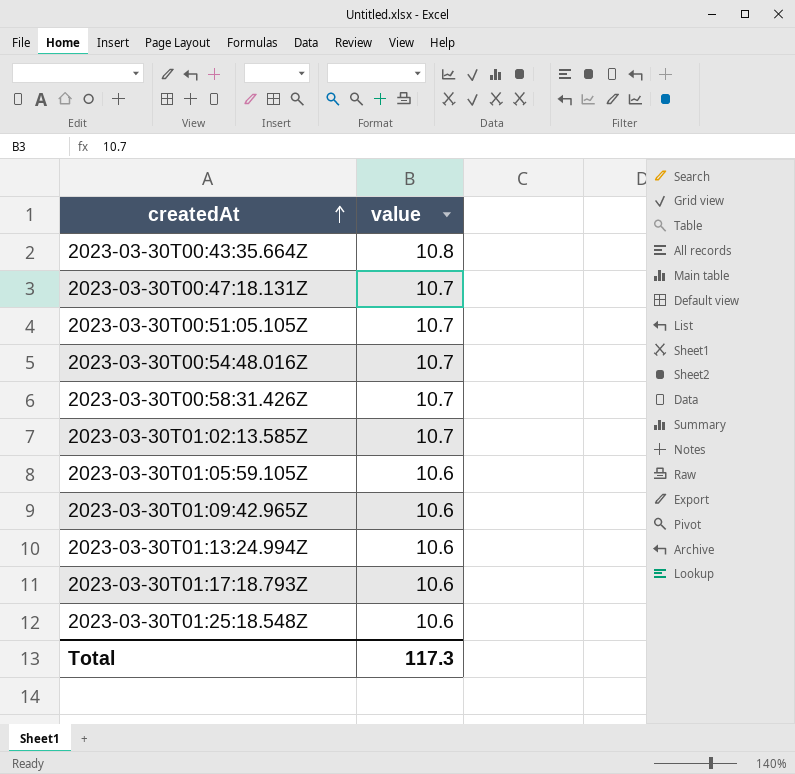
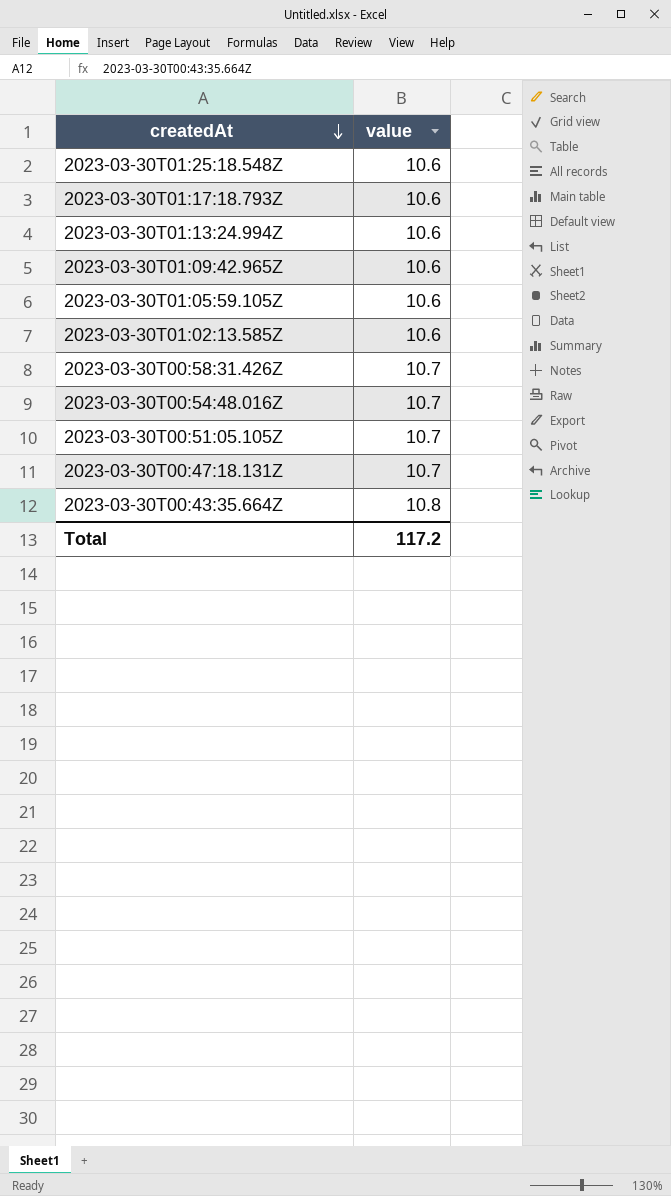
row order: createdAt ascending -> createdAt descending
2023-03-30T01:02:13.585Z | value: 10.7 -> 10.6
Total | value: 117.3 -> 117.2

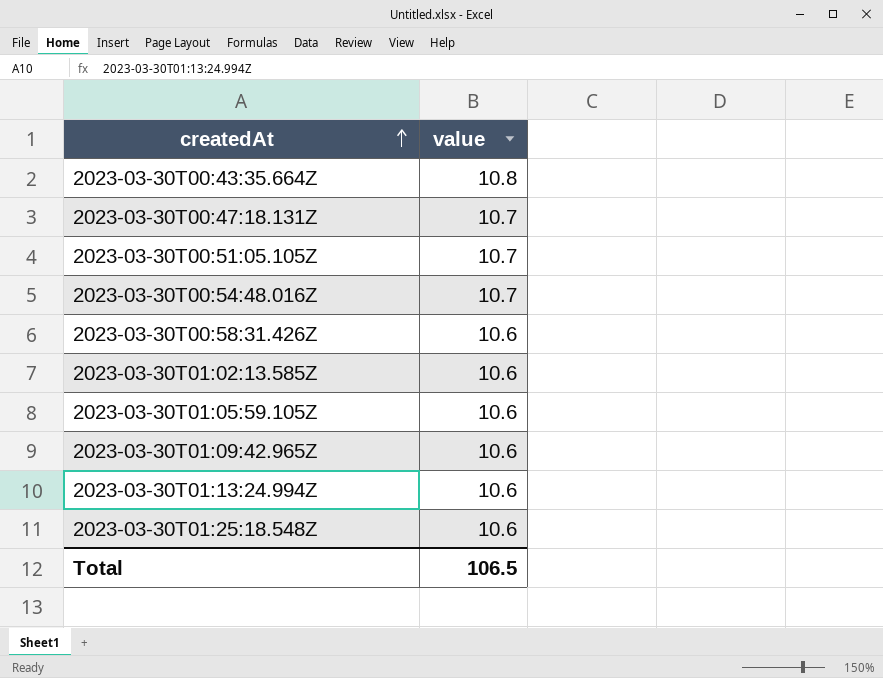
row order: createdAt descending -> createdAt ascending
row 2023-03-30T01:17:18.793Z: 10.6 -> none
2023-03-30T00:58:31.426Z | value: 10.7 -> 10.6
Total | value: 117.2 -> 106.5

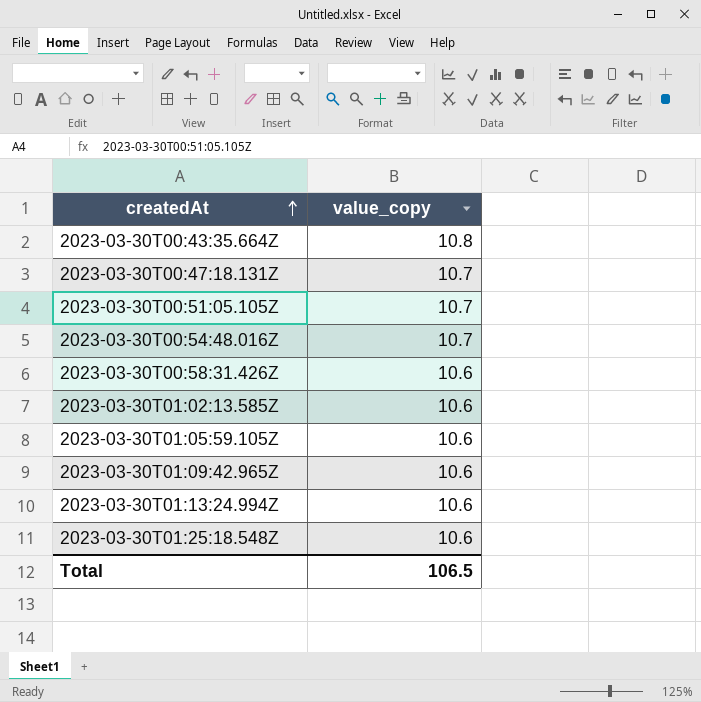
column name: value -> value_copy

